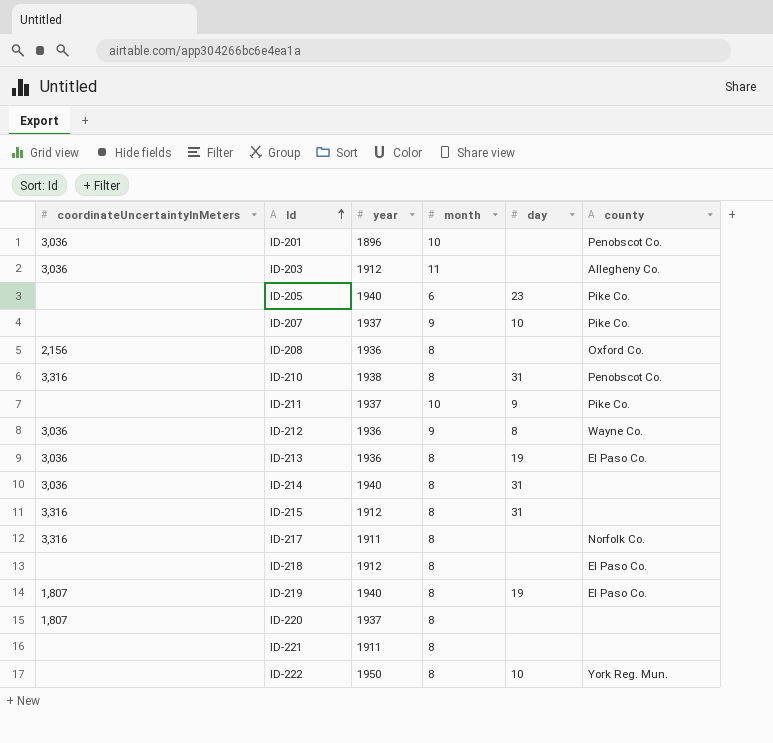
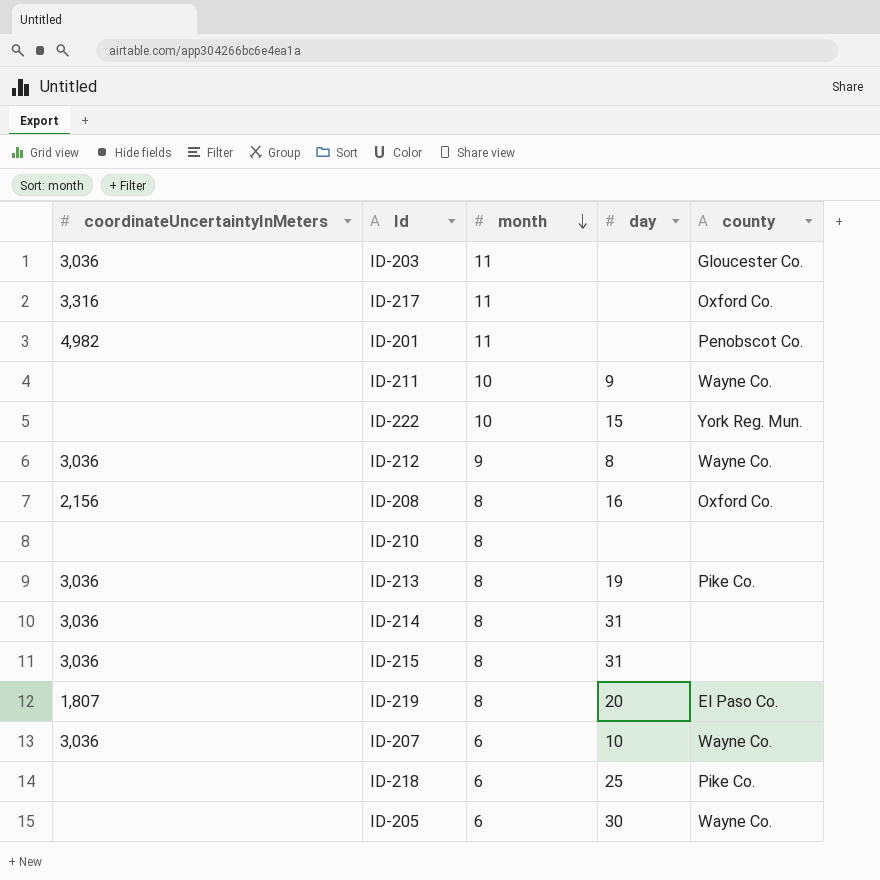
row order: Id ascending -> month descending
column year | position: 3 -> none
row ID-220: 1,807 | 1937 | 8 | none | none -> none
row ID-221: none | 1911 | 8 | none | none -> none
ID-203 | county: Allegheny Co. -> Gloucester Co.
ID-217 | month: 8 -> 11
ID-217 | county: Norfolk Co. -> Oxford Co.
ID-201 | coordinateUncertaintyInMeters: 3,036 -> 4,982
ID-201 | month: 10 -> 11
ID-211 | county: Pike Co. -> Wayne Co.
ID-222 | month: 8 -> 10
ID-222 | day: 10 -> 15
ID-208 | day: none -> 16
ID-210 | coordinateUncertaintyInMeters: 3,316 -> none
ID-210 | day: 31 -> none
ID-210 | county: Penobscot Co. -> none
ID-213 | county: El Paso Co. -> Pike Co.
ID-215 | coordinateUncertaintyInMeters: 3,316 -> 3,036
ID-219 | day: 19 -> 20
ID-207 | coordinateUncertaintyInMeters: none -> 3,036
ID-207 | month: 9 -> 6
ID-207 | county: Pike Co. -> Wayne Co.
ID-218 | month: 8 -> 6
ID-218 | day: none -> 25
ID-218 | county: El Paso Co. -> Pike Co.
ID-205 | day: 23 -> 30
ID-205 | county: Pike Co. -> Wayne Co.

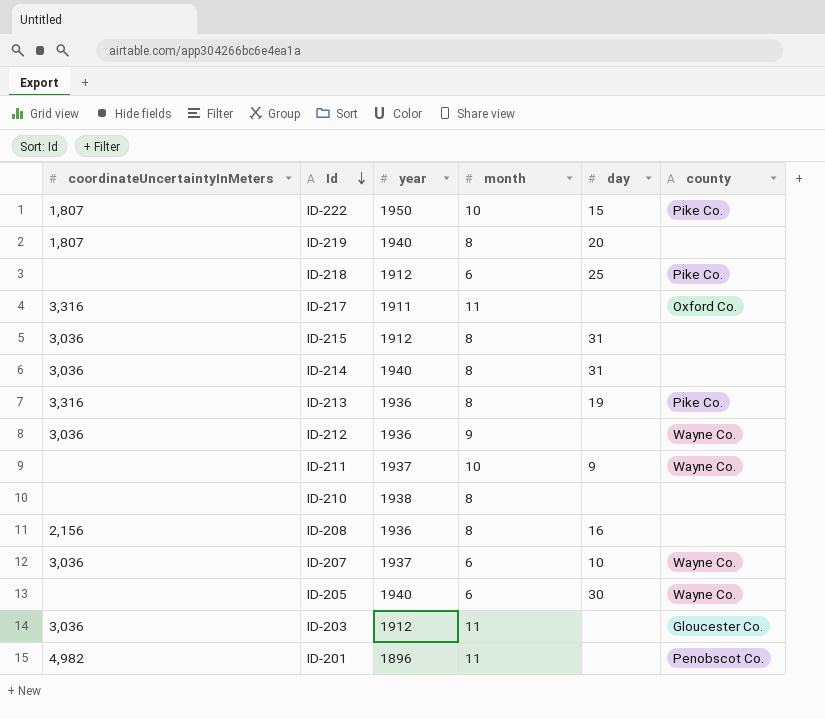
row order: month descending -> Id descending
column year | position: none -> 3
ID-222 | coordinateUncertaintyInMeters: none -> 1,807
ID-222 | county: York Reg. Mun. -> Pike Co.
ID-219 | county: El Paso Co. -> none
ID-213 | coordinateUncertaintyInMeters: 3,036 -> 3,316
ID-212 | day: 8 -> none
ID-208 | county: Oxford Co. -> none

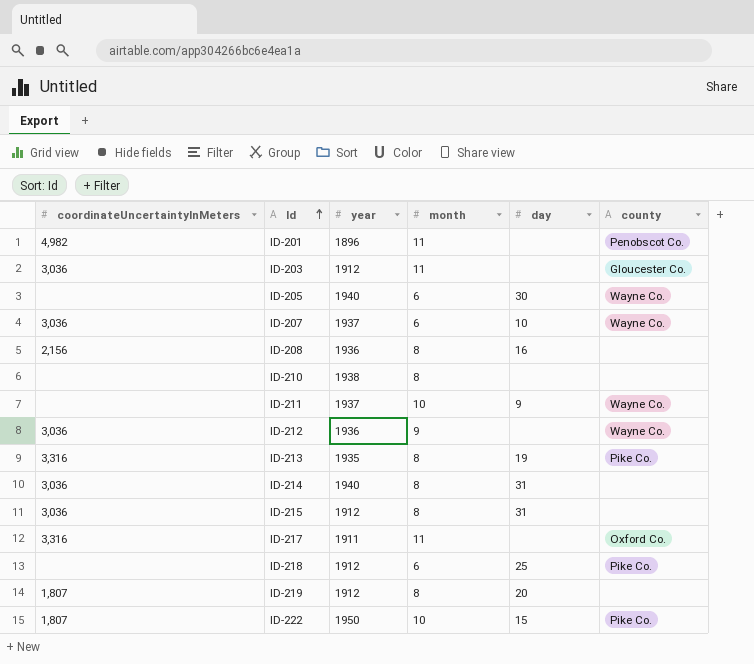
row order: Id descending -> Id ascending
ID-213 | year: 1936 -> 1935
ID-219 | year: 1940 -> 1912

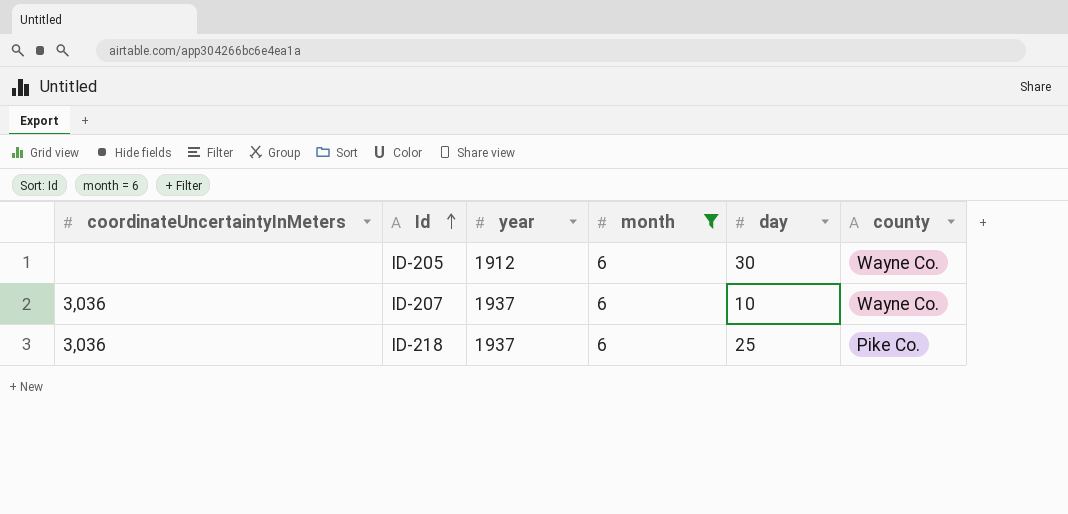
filter: none -> month = 6
ID-205 | year: 1940 -> 1912
ID-218 | coordinateUncertaintyInMeters: none -> 3,036
ID-218 | year: 1912 -> 1937

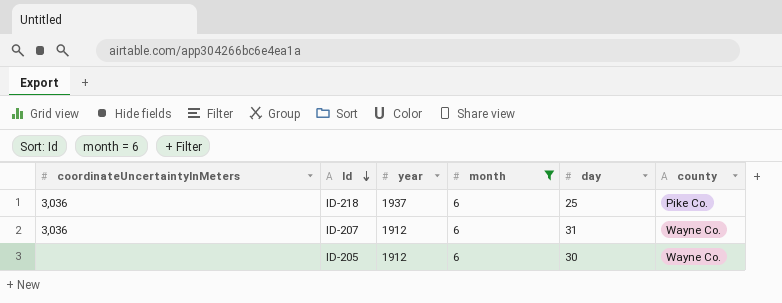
row order: Id ascending -> Id descending
ID-207 | year: 1937 -> 1912
ID-207 | day: 10 -> 31

